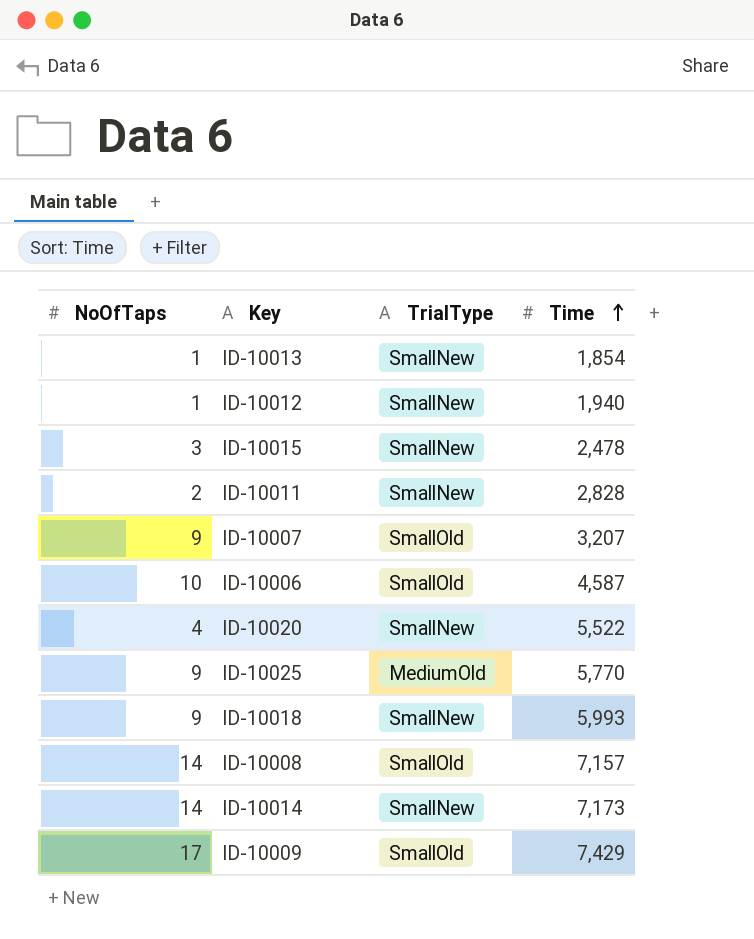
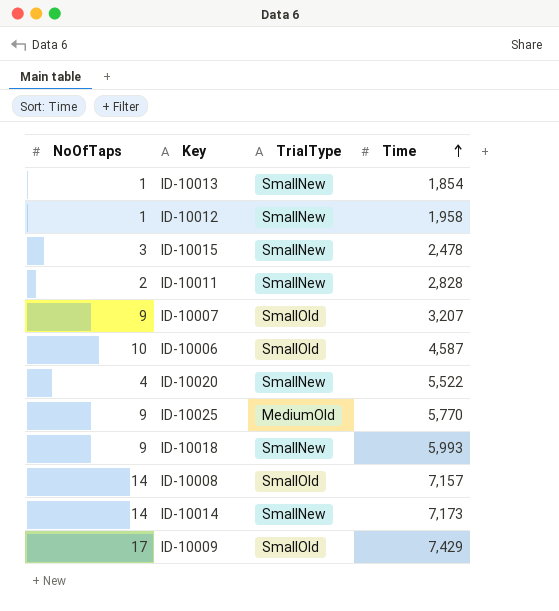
ID-10012 | Time: 1,940 -> 1,958

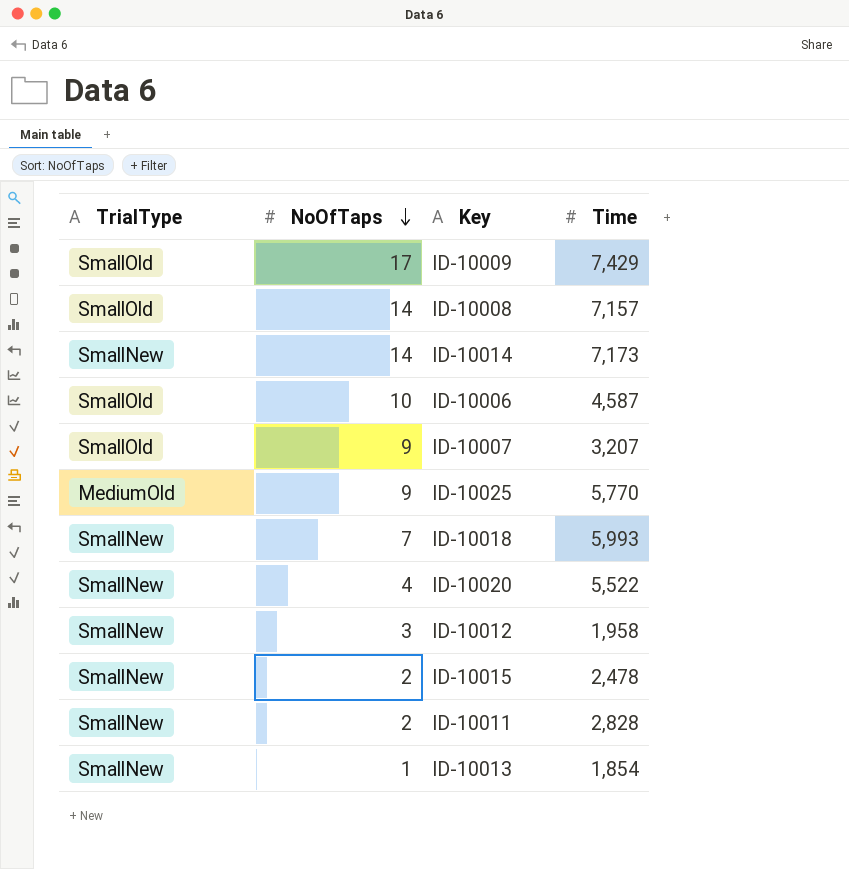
row order: Time ascending -> NoOfTaps descending
column TrialType | position: 3 -> 1
ID-10018 | NoOfTaps: 9 -> 7
ID-10012 | NoOfTaps: 1 -> 3
ID-10015 | NoOfTaps: 3 -> 2

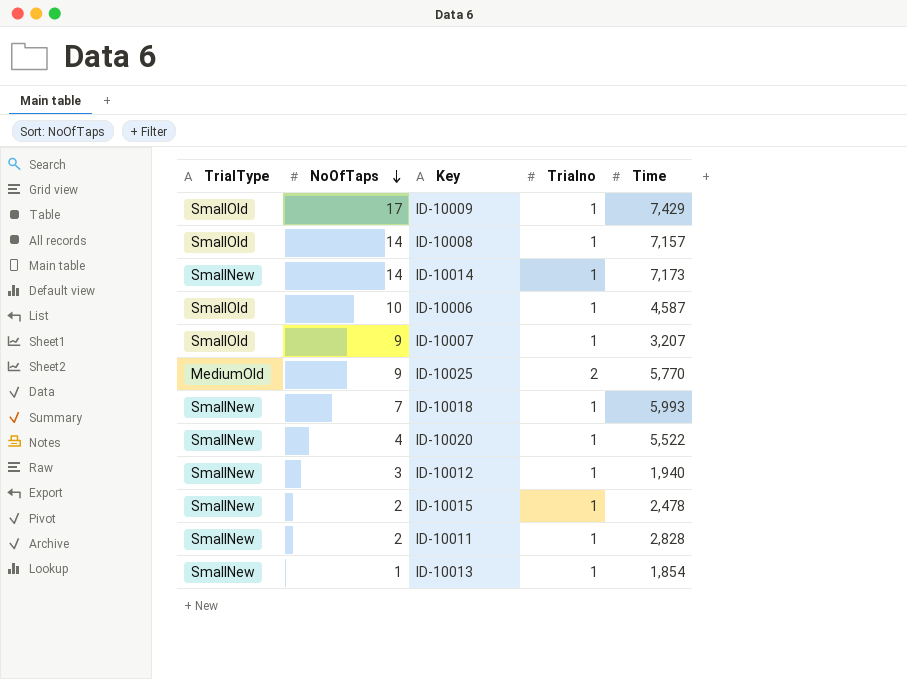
column Trialno | position: none -> 4
ID-10012 | Time: 1,958 -> 1,940

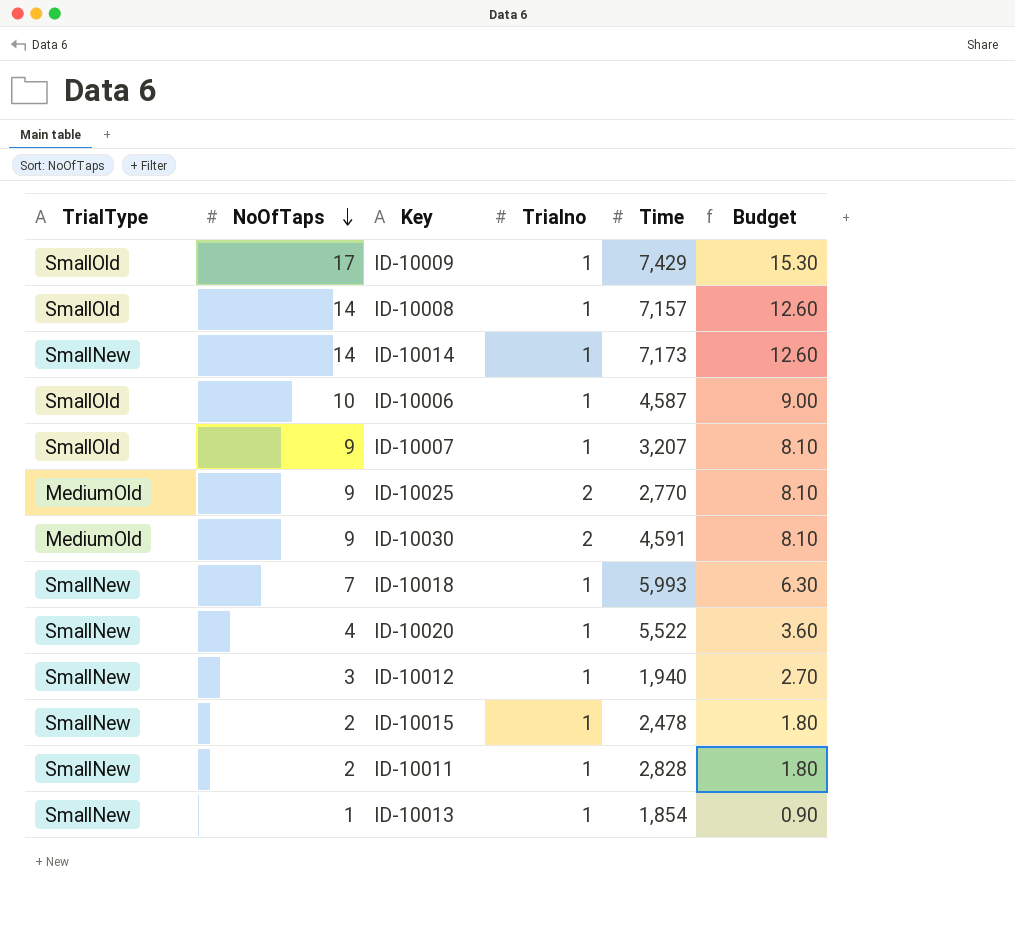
column Budget | formula: none -> [NoOfTaps] * 0.9
ID-10025 | Time: 5,770 -> 2,770
row ID-10030: none -> MediumOld | 9 | 2 | 4,591 | 8.10

